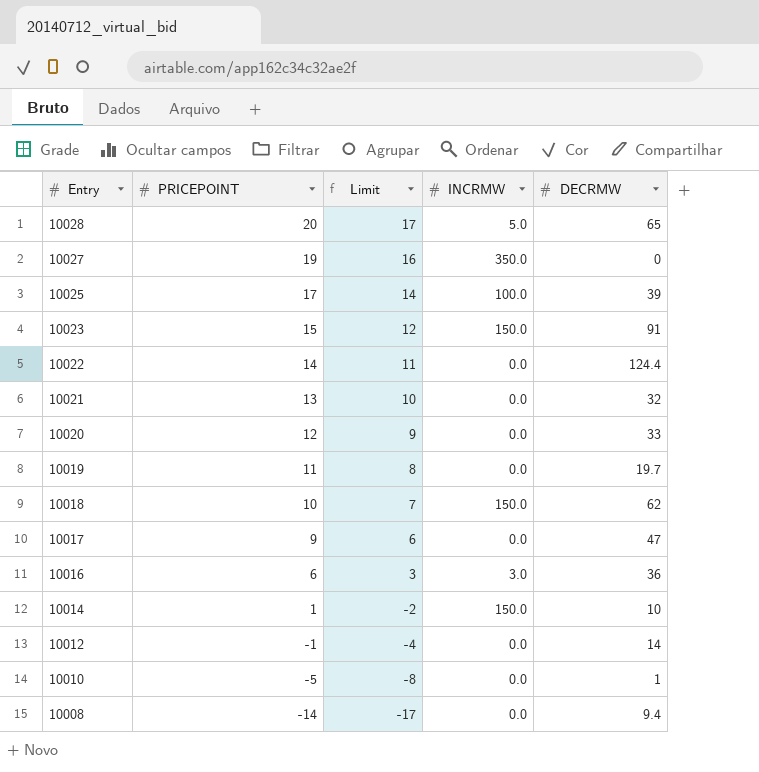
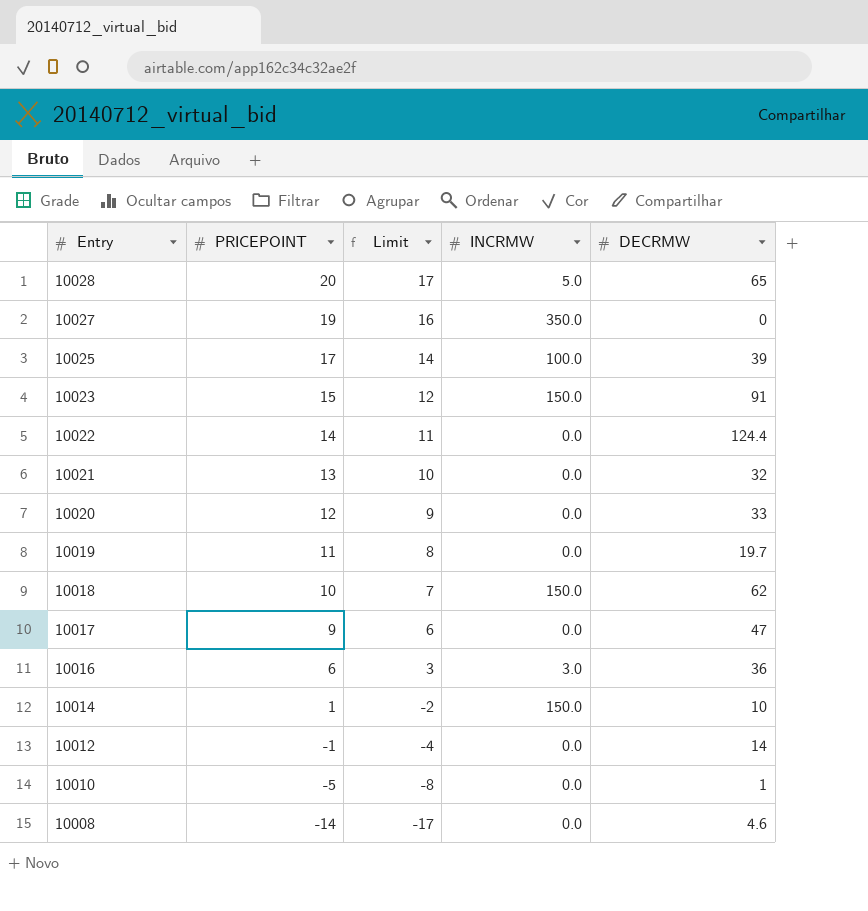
10008 | DECRMW: 9.4 -> 4.6

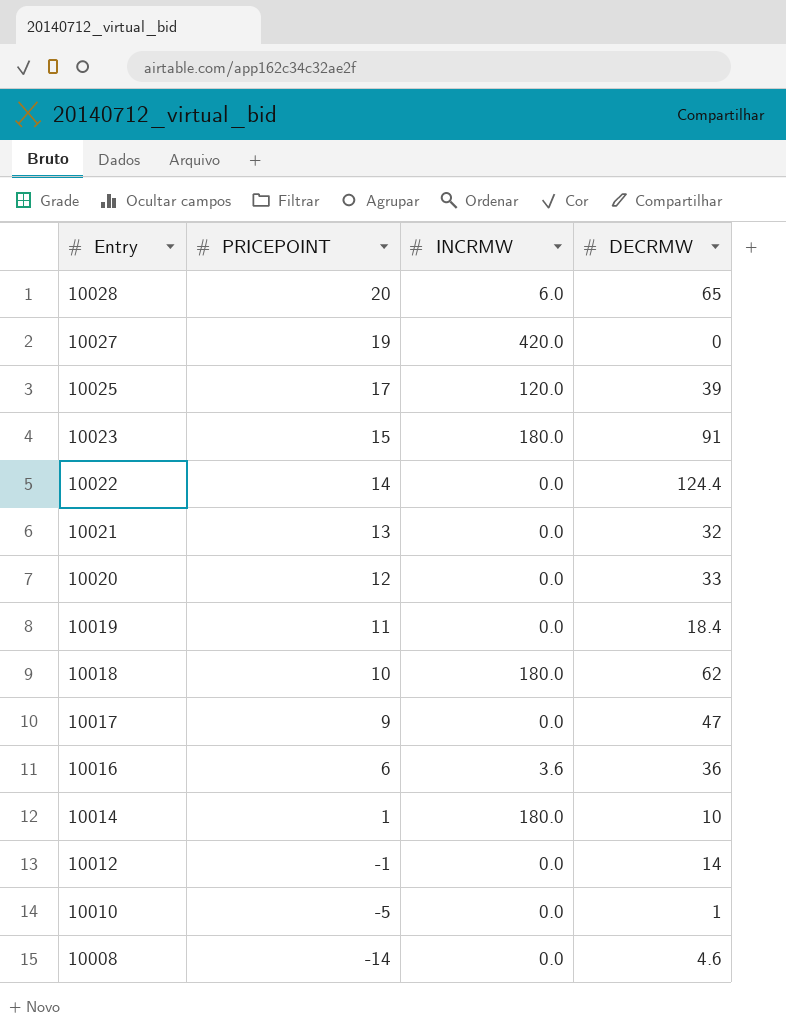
column Limit | formula: [PRICEPOINT] - 3 -> none
10028 | INCRMW: 5.0 -> 6.0
10027 | INCRMW: 350.0 -> 420.0
10025 | INCRMW: 100.0 -> 120.0
10023 | INCRMW: 150.0 -> 180.0
10019 | DECRMW: 19.7 -> 18.4
10018 | INCRMW: 150.0 -> 180.0
10016 | INCRMW: 3.0 -> 3.6
10014 | INCRMW: 150.0 -> 180.0

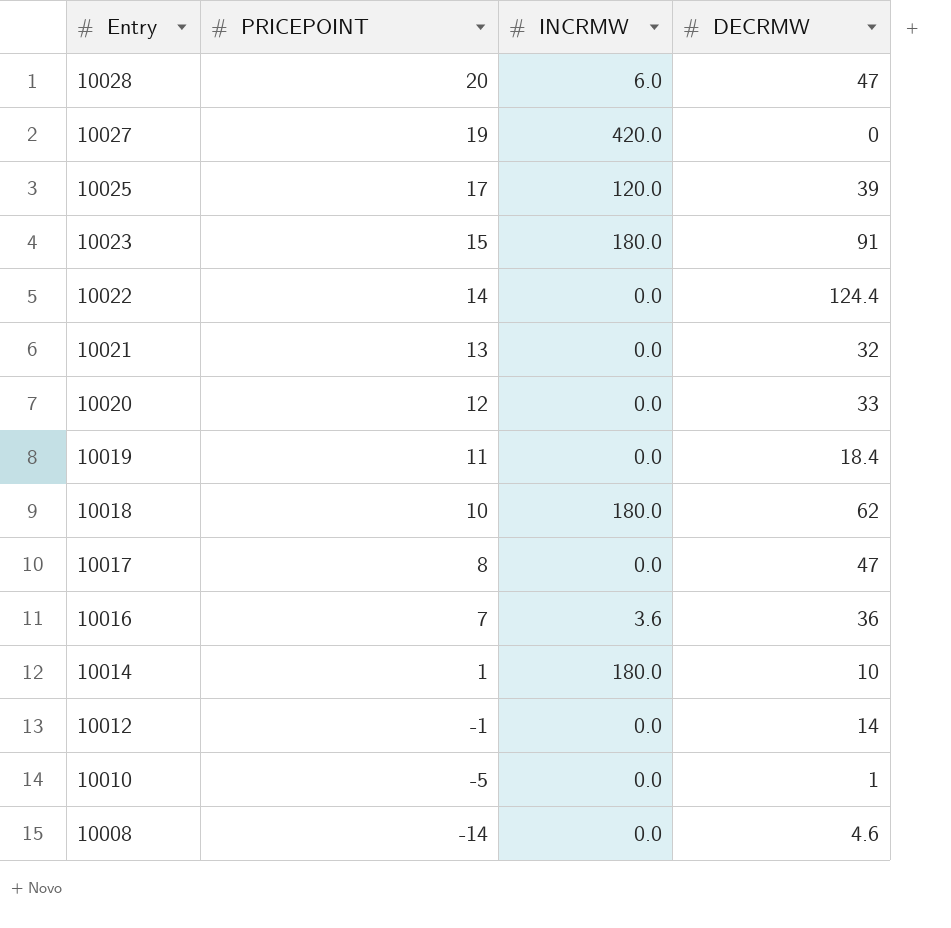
10028 | DECRMW: 65 -> 47
10017 | PRICEPOINT: 9 -> 8
10016 | PRICEPOINT: 6 -> 7

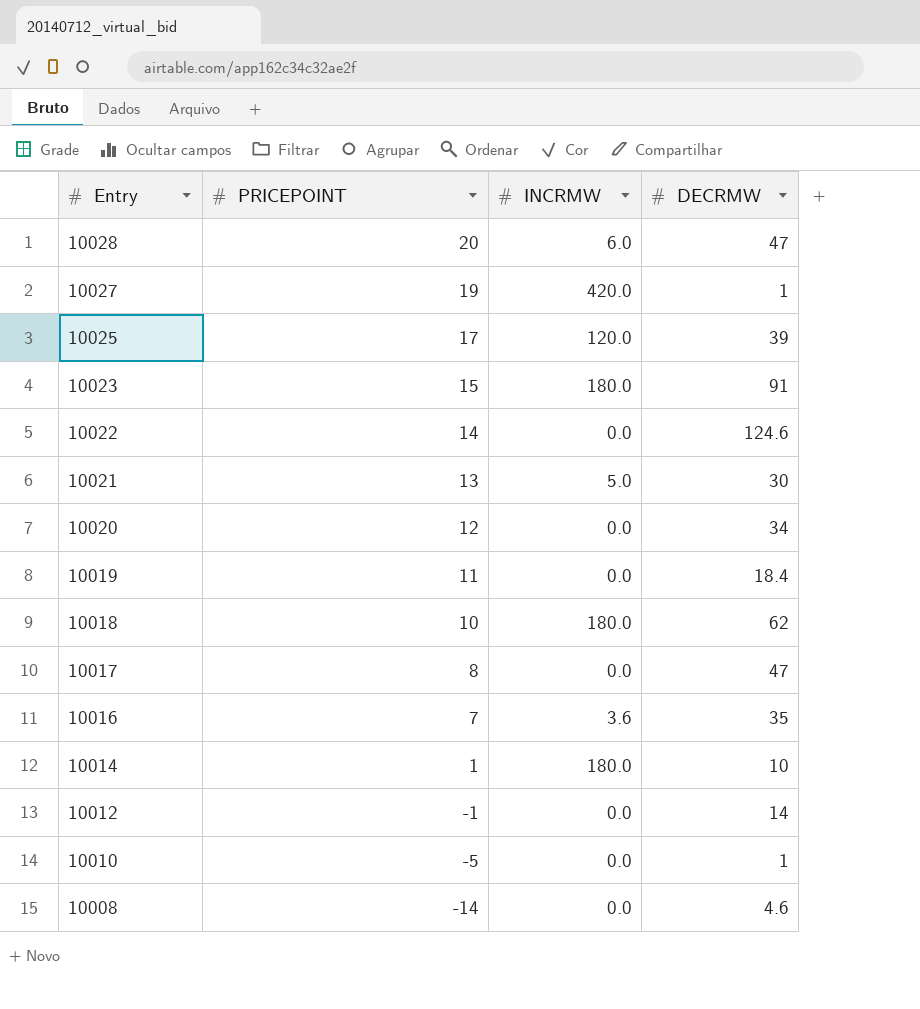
10027 | DECRMW: 0 -> 1
10022 | DECRMW: 124.4 -> 124.6
10021 | INCRMW: 0.0 -> 5.0
10021 | DECRMW: 32 -> 30
10020 | DECRMW: 33 -> 34
10016 | DECRMW: 36 -> 35

